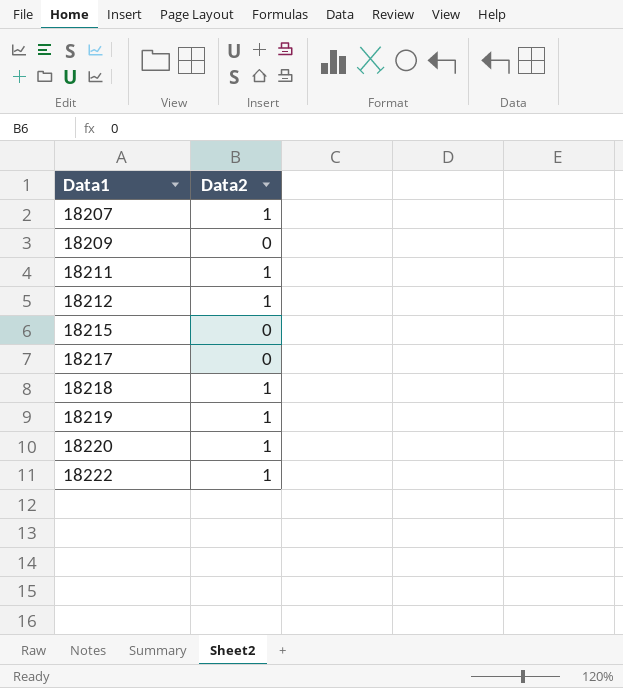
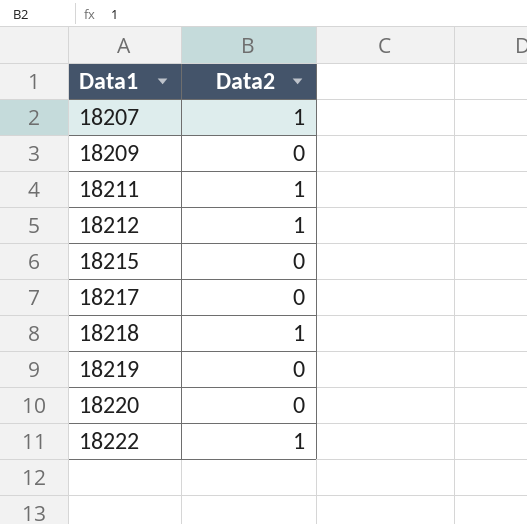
18219 | Data2: 1 -> 0
18220 | Data2: 1 -> 0

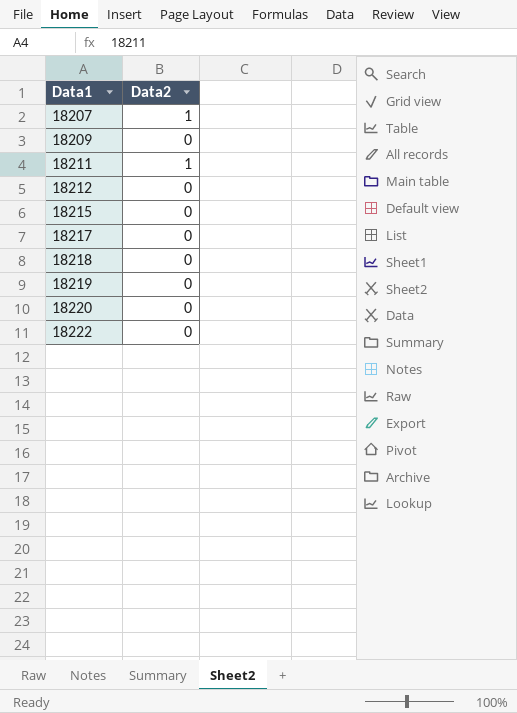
18212 | Data2: 1 -> 0
18218 | Data2: 1 -> 0
18222 | Data2: 1 -> 0

